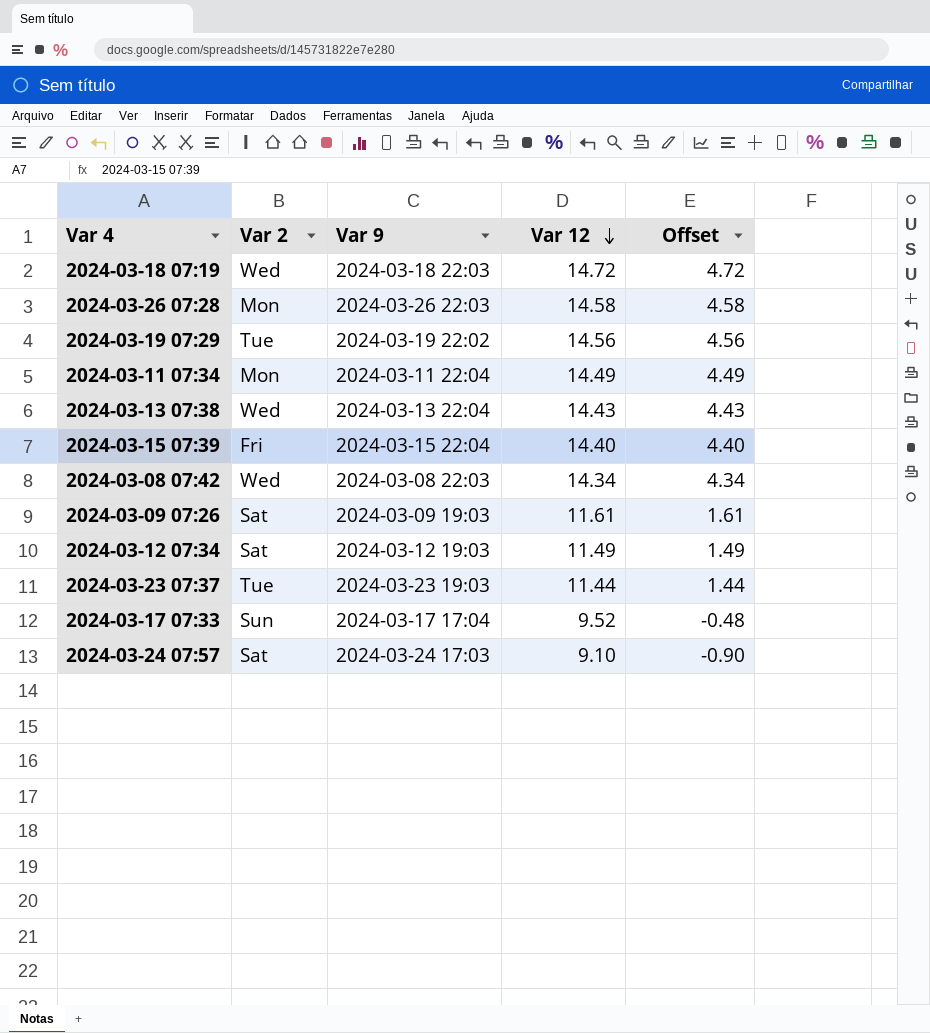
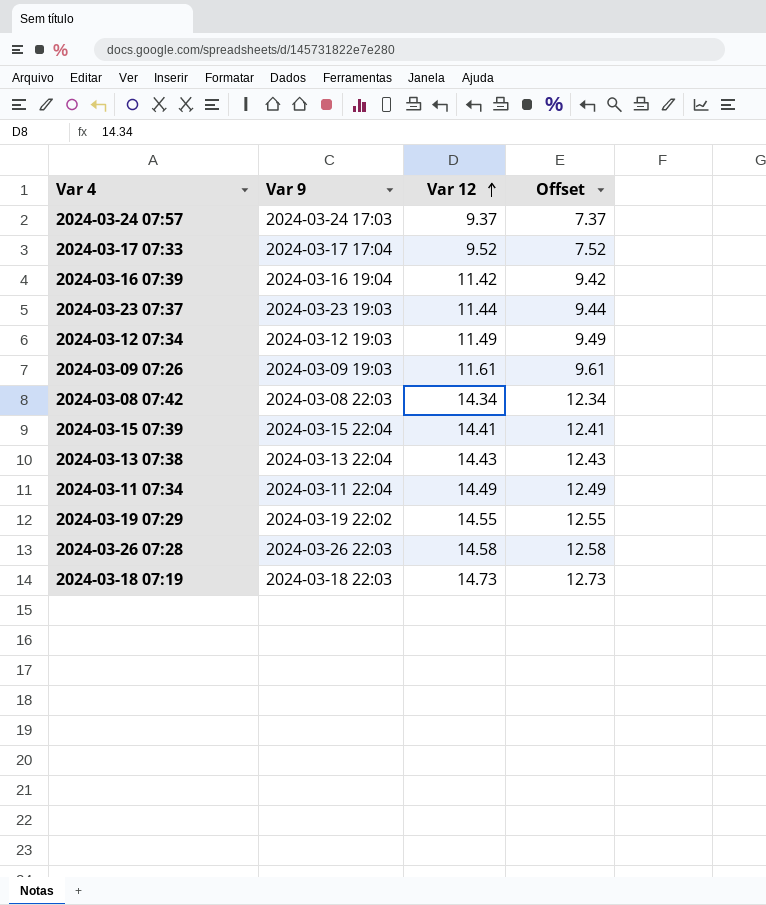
row order: Var 12 descending -> Var 12 ascending
column Var 2 | position: 2 -> none
column Offset | formula: [Var 12] - 10 -> [Var 12] - 2
2024-03-24 07:57 | Var 12: 9.10 -> 9.37
row 2024-03-16 07:39: none -> 2024-03-16 19:04 | 11.42 | 9.42
2024-03-15 07:39 | Var 12: 14.40 -> 14.41
2024-03-19 07:29 | Var 12: 14.56 -> 14.55
2024-03-18 07:19 | Var 12: 14.72 -> 14.73

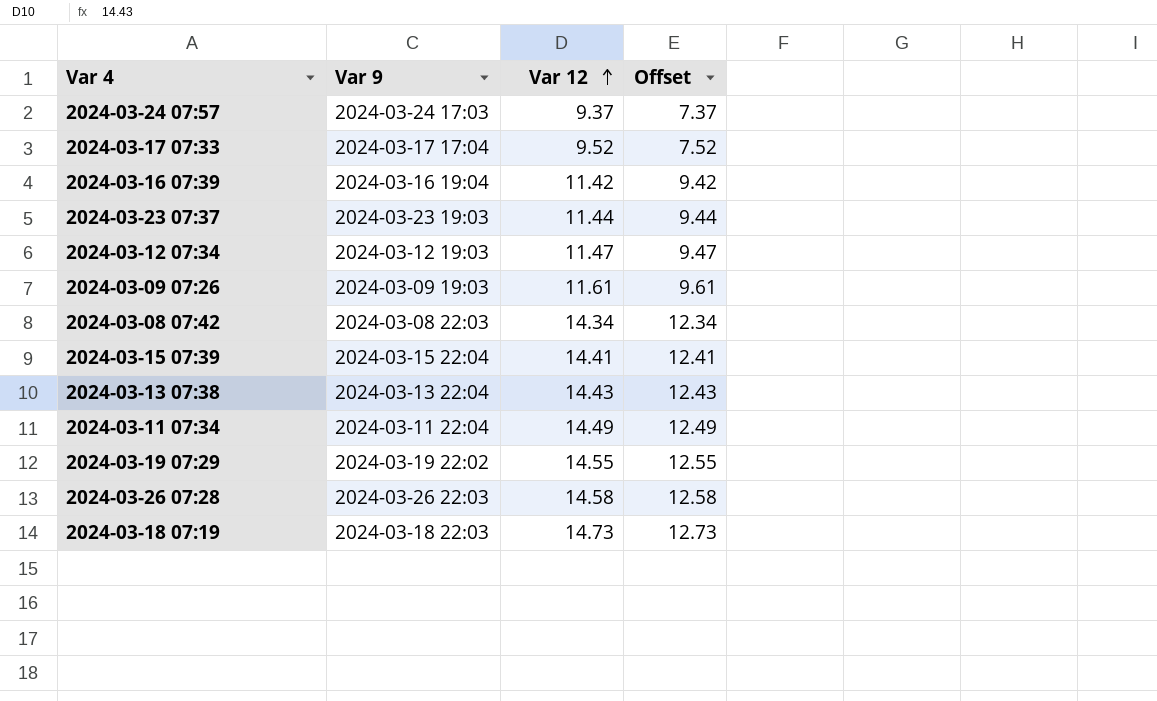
2024-03-12 07:34 | Var 12: 11.49 -> 11.47
2024-03-12 07:34 | Offset: 9.49 -> 9.47

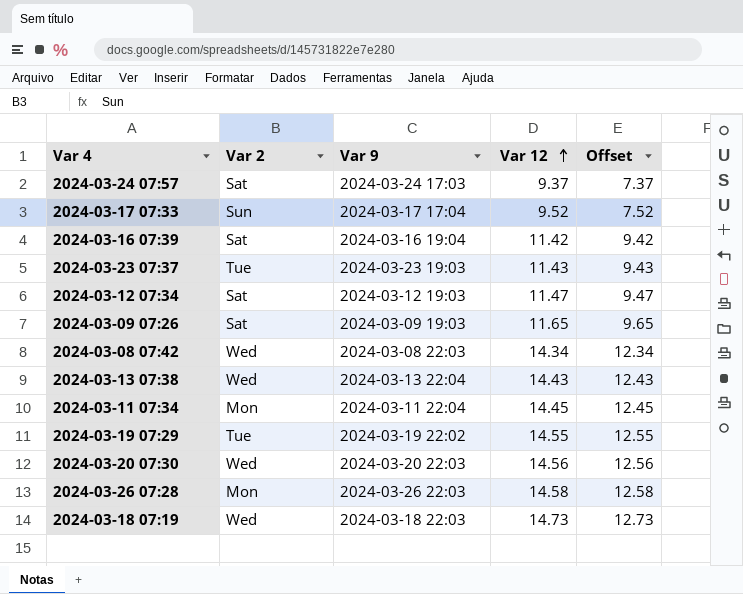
column Var 2 | position: none -> 2
row 2024-03-15 07:39: 2024-03-15 22:04 | 14.41 | 12.41 -> none
2024-03-23 07:37 | Var 12: 11.44 -> 11.43
2024-03-23 07:37 | Offset: 9.44 -> 9.43
2024-03-09 07:26 | Var 12: 11.61 -> 11.65
2024-03-09 07:26 | Offset: 9.61 -> 9.65
2024-03-11 07:34 | Var 12: 14.49 -> 14.45
2024-03-11 07:34 | Offset: 12.49 -> 12.45
row 2024-03-20 07:30: none -> Wed | 2024-03-20 22:03 | 14.56 | 12.56

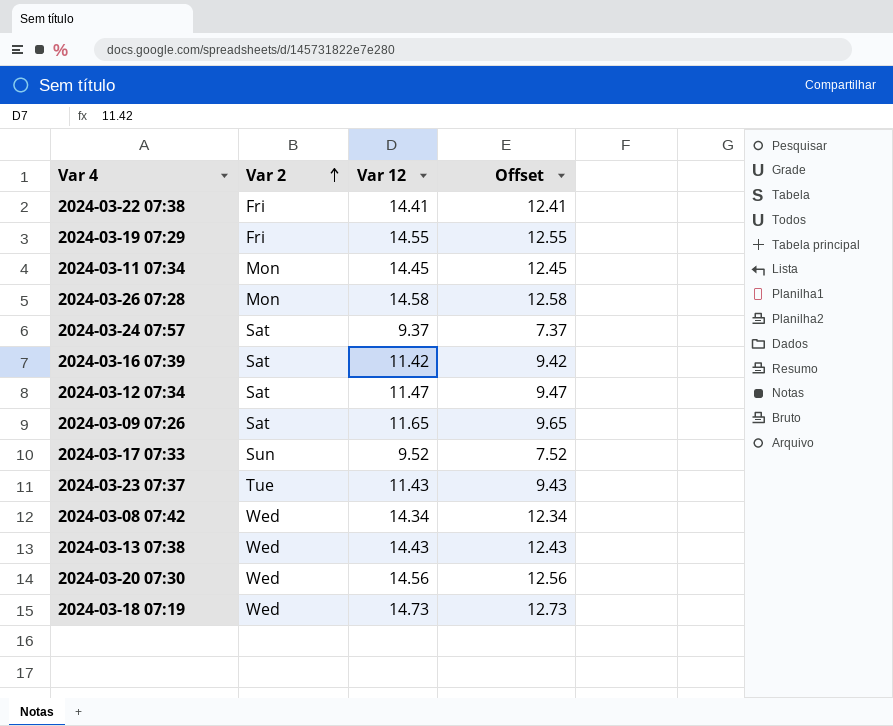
row order: Var 12 ascending -> Var 2 ascending
column Var 9 | position: 3 -> none
row 2024-03-22 07:38: none -> Fri | 14.41 | 12.41
2024-03-19 07:29 | Var 2: Tue -> Fri

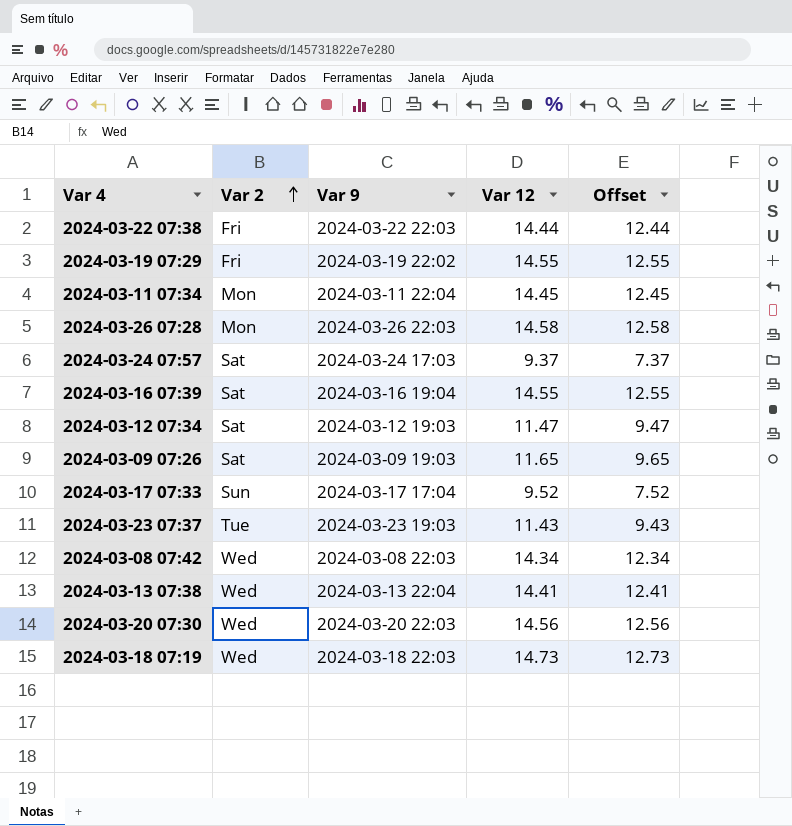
column Var 9 | position: none -> 3
2024-03-22 07:38 | Var 12: 14.41 -> 14.44
2024-03-22 07:38 | Offset: 12.41 -> 12.44
2024-03-16 07:39 | Var 12: 11.42 -> 14.55
2024-03-16 07:39 | Offset: 9.42 -> 12.55
2024-03-13 07:38 | Var 12: 14.43 -> 14.41
2024-03-13 07:38 | Offset: 12.43 -> 12.41

